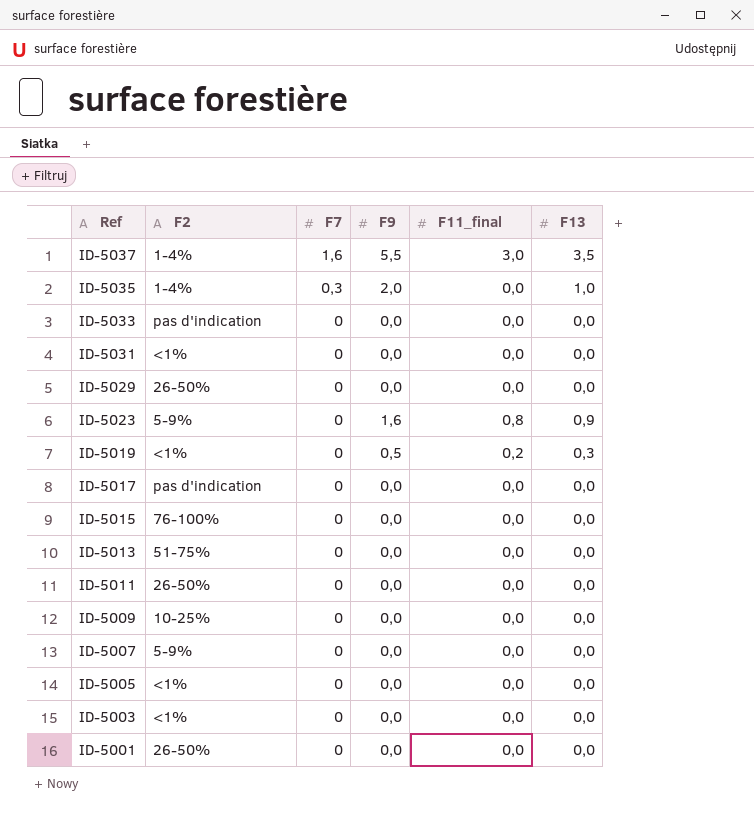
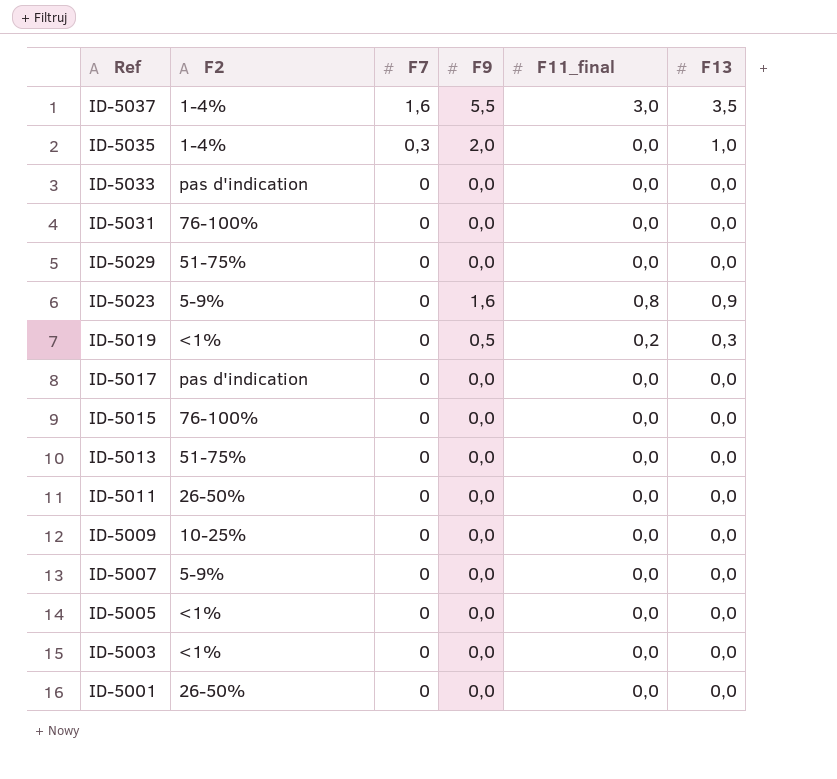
ID-5031 | F2: <1% -> 76-100%
ID-5029 | F2: 26-50% -> 51-75%

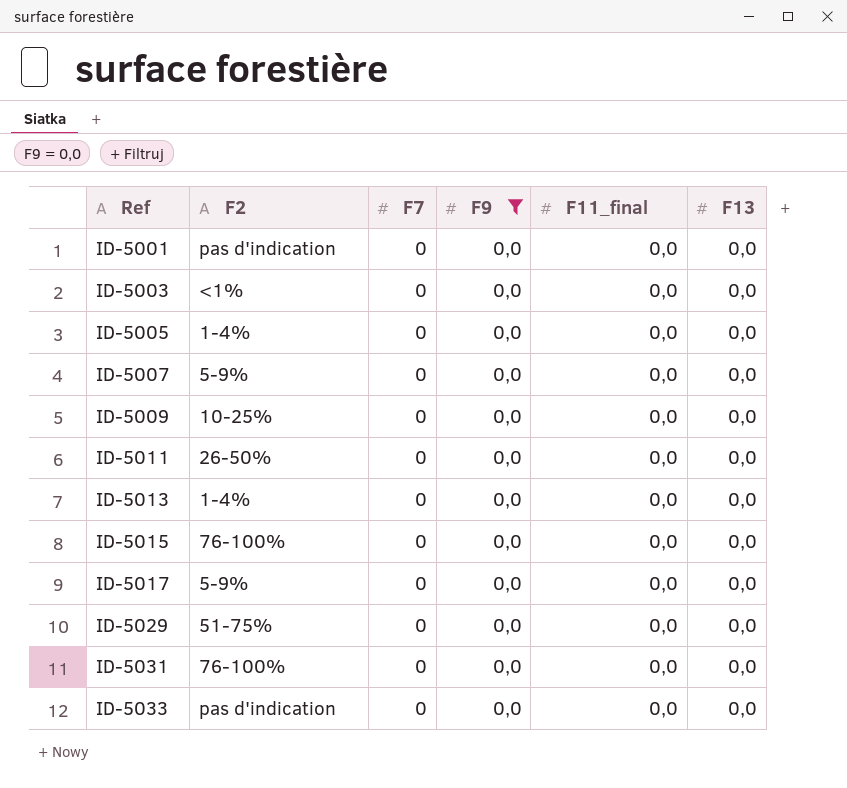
filter: none -> F9 = 0,0
row order: Ref descending -> Ref ascending
ID-5001 | F2: 26-50% -> pas d'indication
ID-5005 | F2: <1% -> 1-4%
ID-5013 | F2: 51-75% -> 1-4%
ID-5017 | F2: pas d'indication -> 5-9%

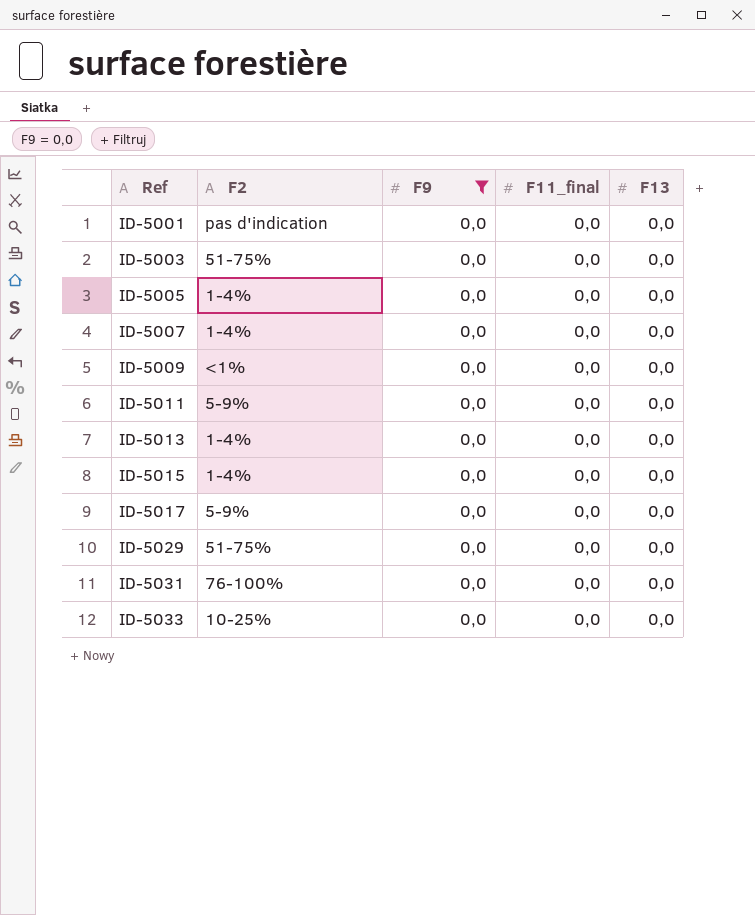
column F7 | position: 3 -> none
ID-5003 | F2: <1% -> 51-75%
ID-5007 | F2: 5-9% -> 1-4%
ID-5009 | F2: 10-25% -> <1%
ID-5011 | F2: 26-50% -> 5-9%
ID-5015 | F2: 76-100% -> 1-4%
ID-5033 | F2: pas d'indication -> 10-25%

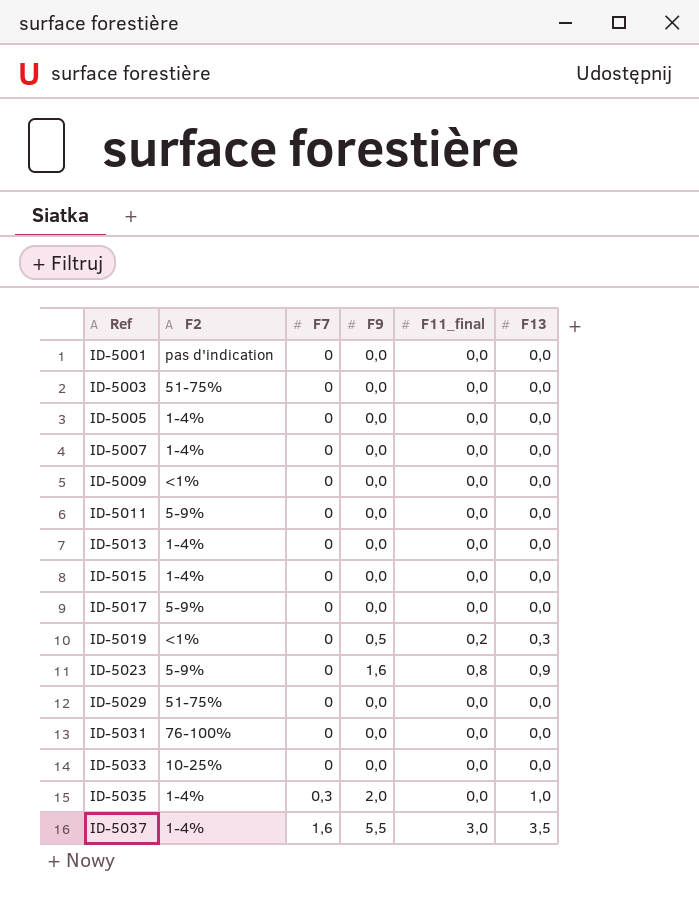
filter: F9 = 0,0 -> none
column F7 | position: none -> 3

